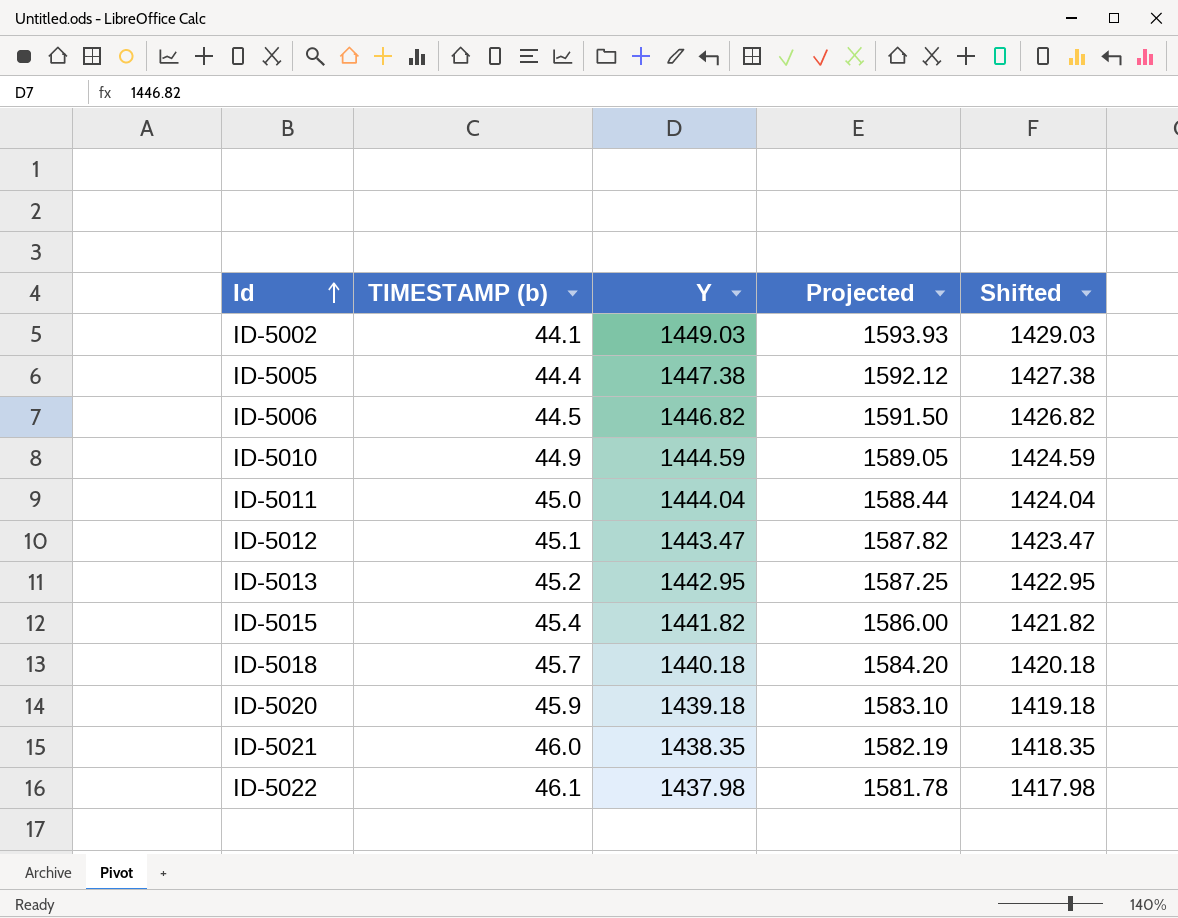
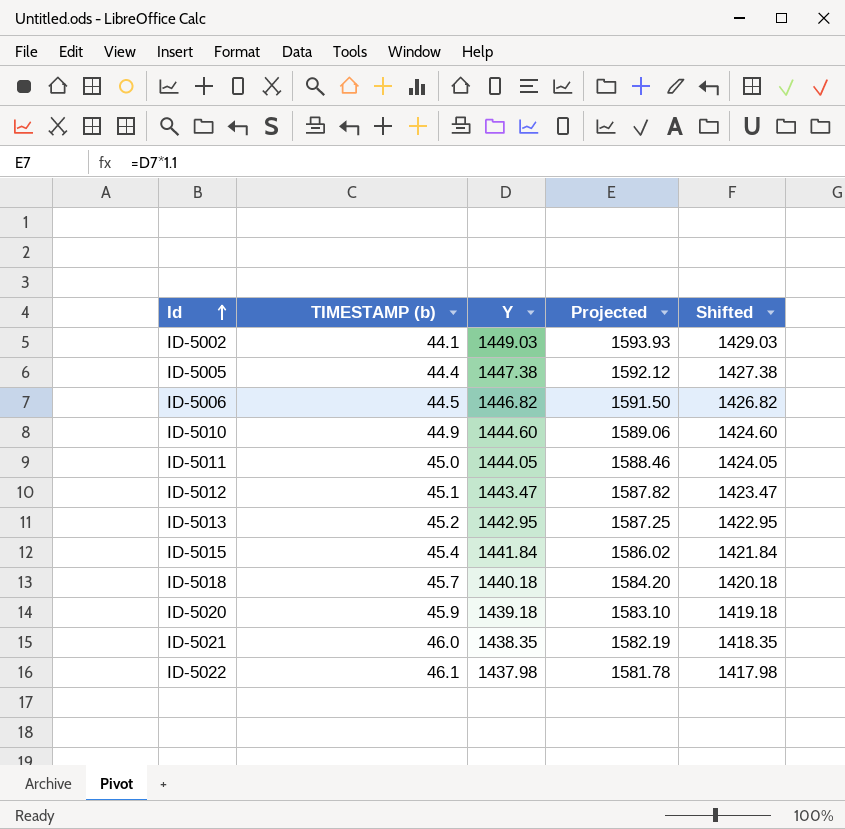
ID-5010 | Y: 1444.59 -> 1444.60
ID-5010 | Projected: 1589.05 -> 1589.06
ID-5010 | Shifted: 1424.59 -> 1424.60
ID-5011 | Y: 1444.04 -> 1444.05
ID-5011 | Projected: 1588.44 -> 1588.46
ID-5011 | Shifted: 1424.04 -> 1424.05
ID-5015 | Y: 1441.82 -> 1441.84
ID-5015 | Projected: 1586.00 -> 1586.02
ID-5015 | Shifted: 1421.82 -> 1421.84

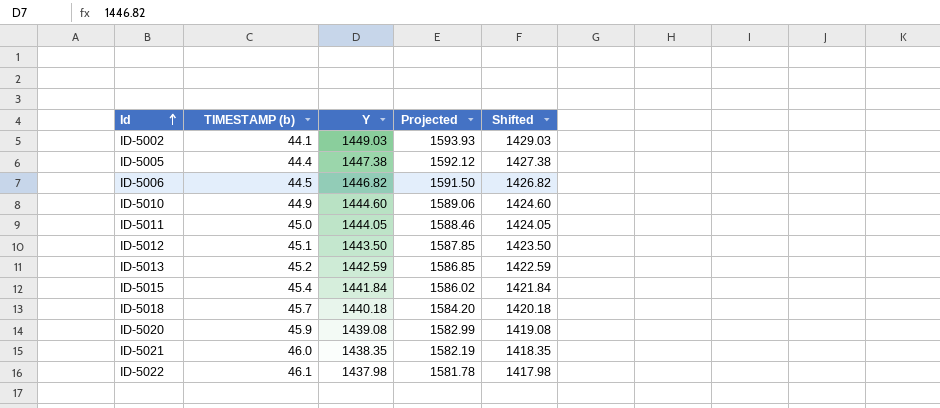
ID-5012 | Y: 1443.47 -> 1443.50
ID-5012 | Projected: 1587.82 -> 1587.85
ID-5012 | Shifted: 1423.47 -> 1423.50
ID-5013 | Y: 1442.95 -> 1442.59
ID-5013 | Projected: 1587.25 -> 1586.85
ID-5013 | Shifted: 1422.95 -> 1422.59
ID-5020 | Y: 1439.18 -> 1439.08
ID-5020 | Projected: 1583.10 -> 1582.99
ID-5020 | Shifted: 1419.18 -> 1419.08

